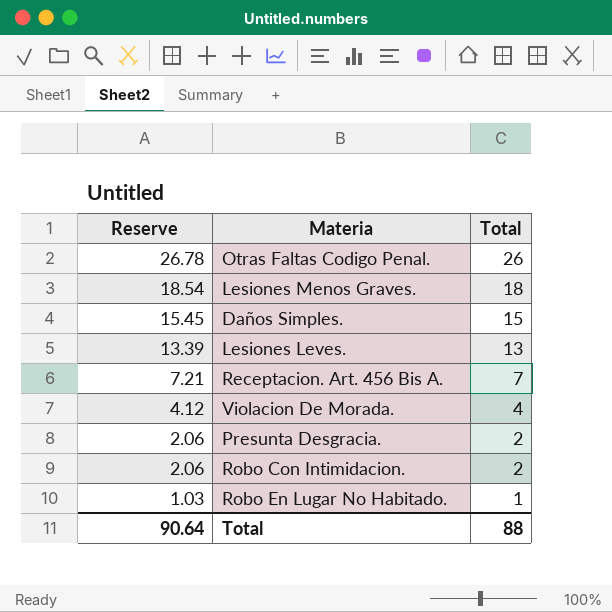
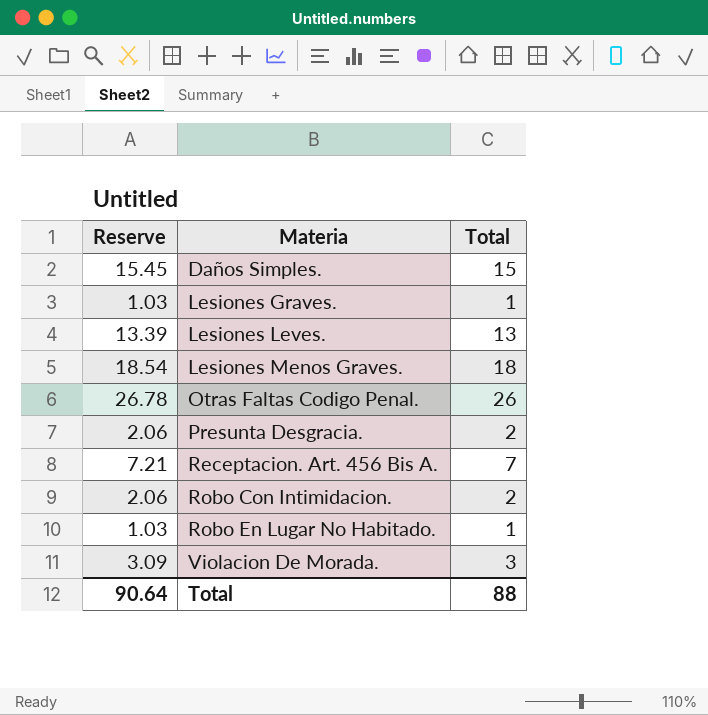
row order: Reserve descending -> Materia ascending
row Lesiones Graves.: none -> 1.03 | 1
Violacion De Morada. | Reserve: 4.12 -> 3.09
Violacion De Morada. | Total: 4 -> 3

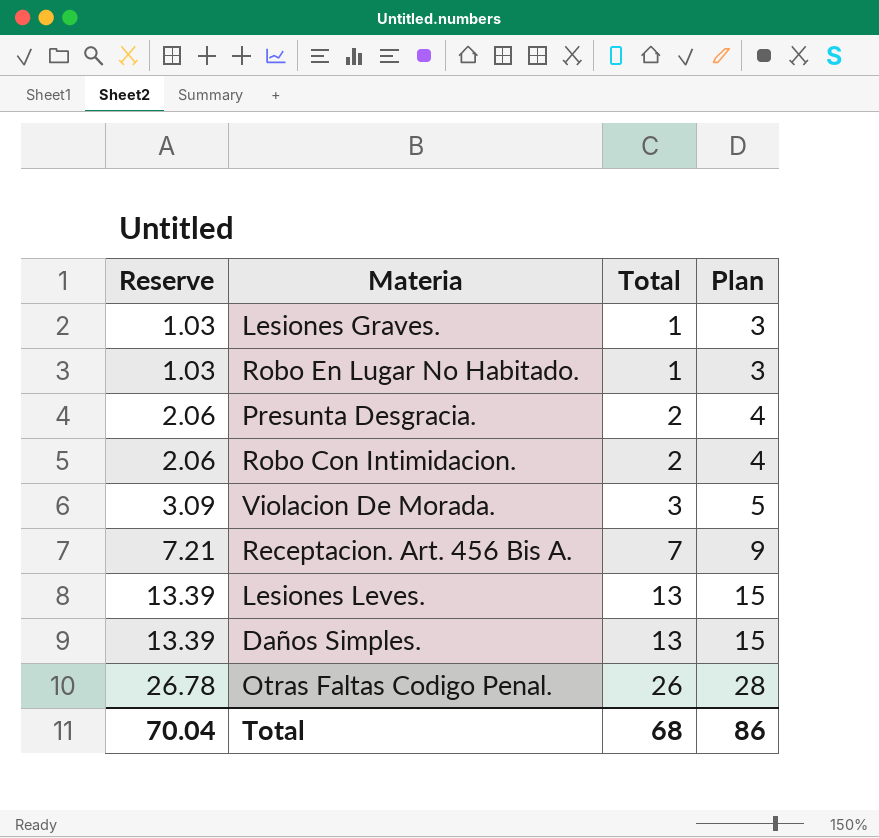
row order: Materia ascending -> Reserve ascending
column Plan | formula: none -> [Total] + 2
row Lesiones Menos Graves.: 18.54 | 18 -> none
Daños Simples. | Reserve: 15.45 -> 13.39
Daños Simples. | Total: 15 -> 13
Total | Reserve: 90.64 -> 70.04
Total | Total: 88 -> 68

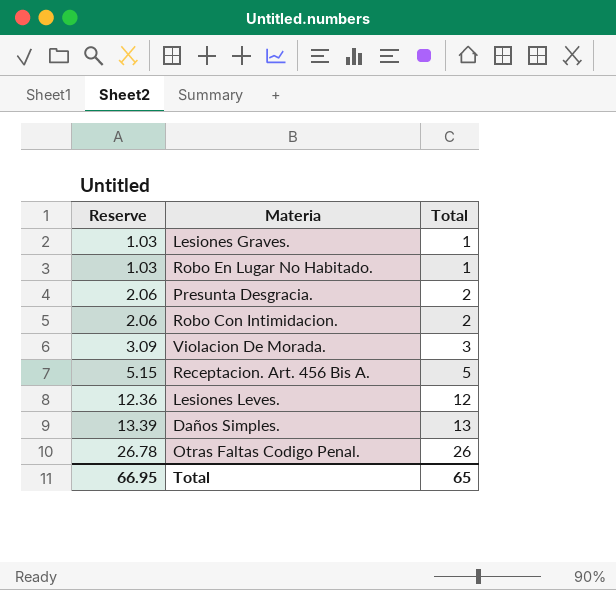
column Plan | formula: [Total] + 2 -> none
Receptacion. Art. 456 Bis A. | Reserve: 7.21 -> 5.15
Receptacion. Art. 456 Bis A. | Total: 7 -> 5
Lesiones Leves. | Reserve: 13.39 -> 12.36
Lesiones Leves. | Total: 13 -> 12
Total | Reserve: 70.04 -> 66.95
Total | Total: 68 -> 65

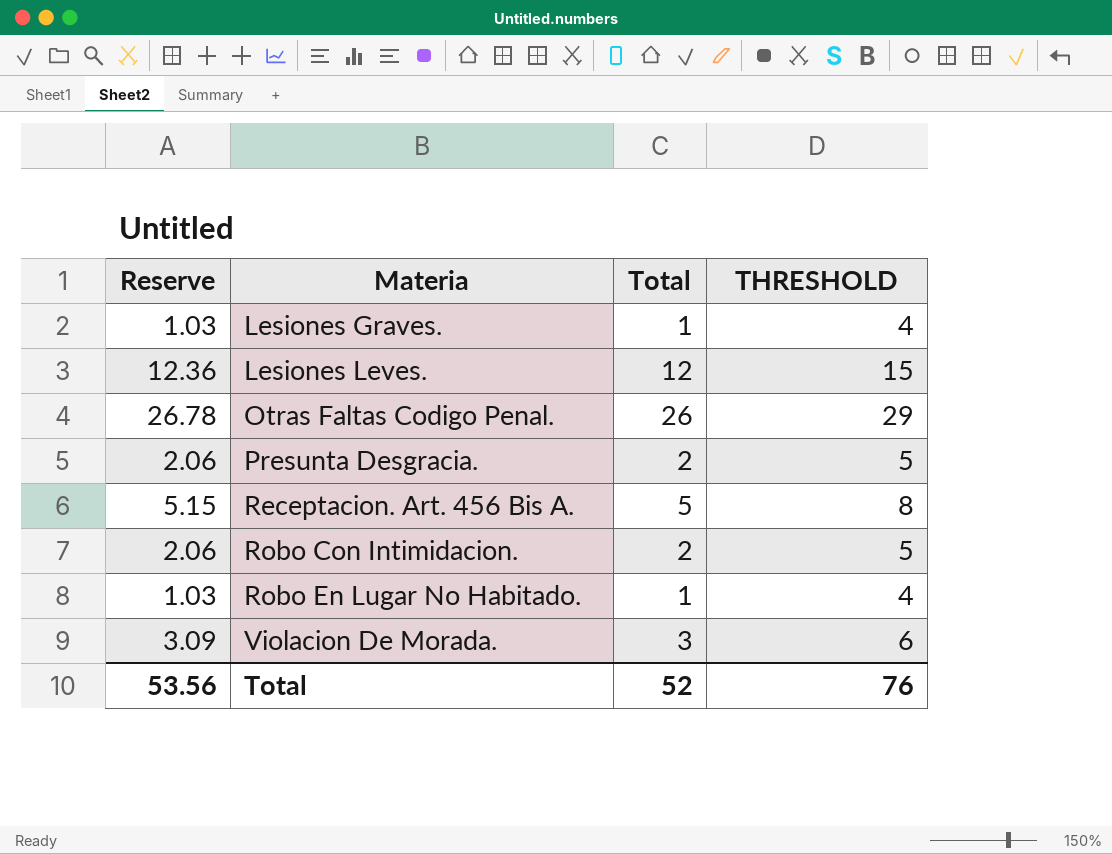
row order: Reserve ascending -> Materia ascending
column THRESHOLD | formula: none -> [Total] + 3
row Daños Simples.: 13.39 | 13 -> none
Total | Reserve: 66.95 -> 53.56
Total | Total: 65 -> 52

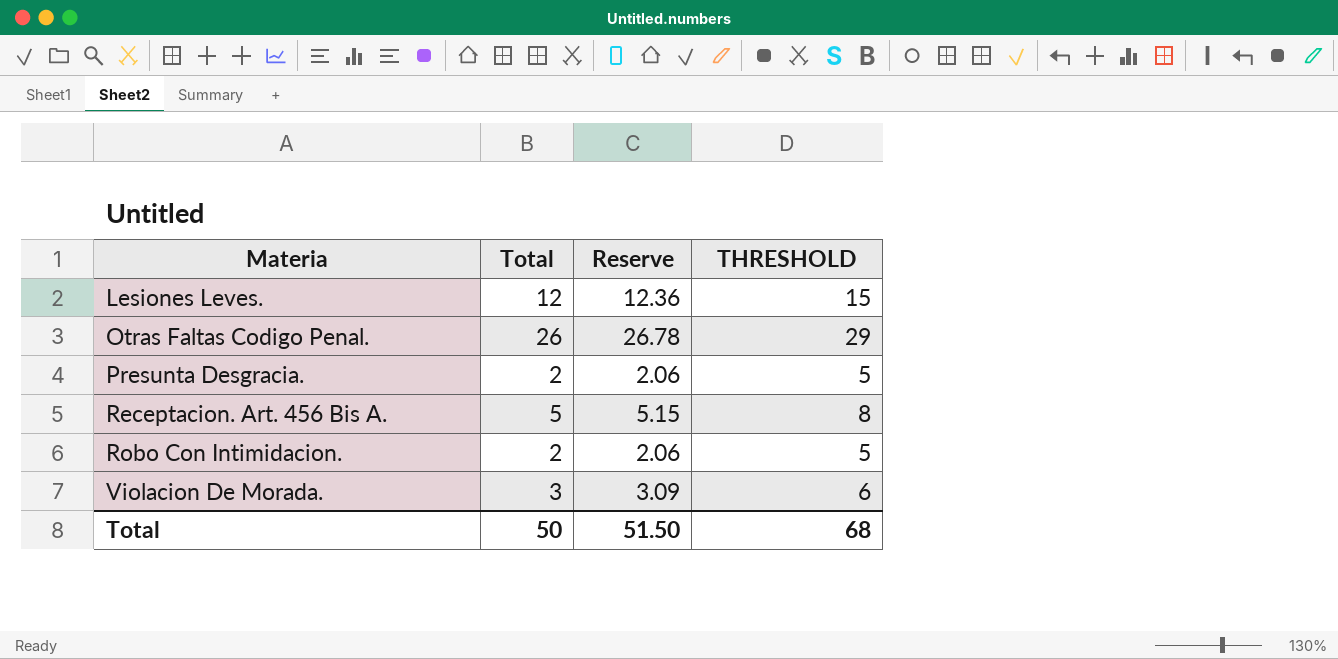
column Reserve | position: 1 -> 3
row Lesiones Graves.: 1.03 | 1 | 4 -> none
row Robo En Lugar No Habitado.: 1.03 | 1 | 4 -> none
Total | Total: 52 -> 50
Total | Reserve: 53.56 -> 51.50
Total | THRESHOLD: 76 -> 68

